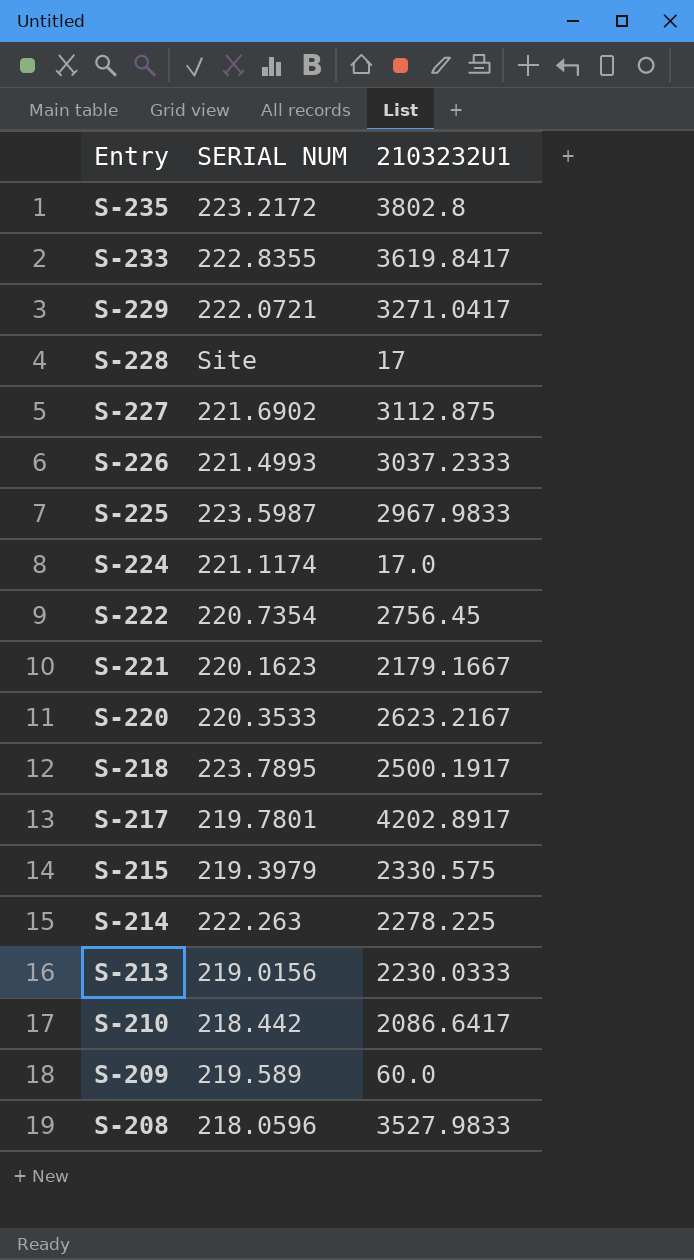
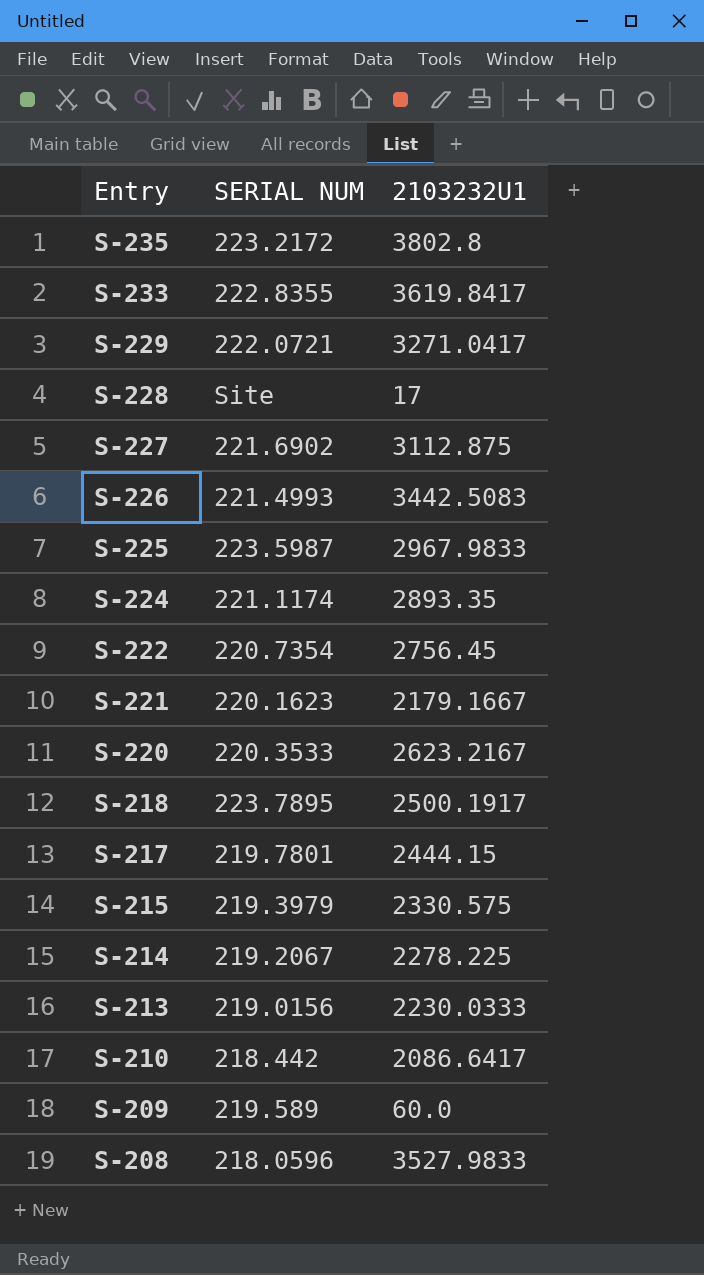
S-226 | 2103232U1: 3037.2333 -> 3442.5083
S-224 | 2103232U1: 17.0 -> 2893.35
S-217 | 2103232U1: 4202.8917 -> 2444.15
S-214 | SERIAL NUM: 222.263 -> 219.2067

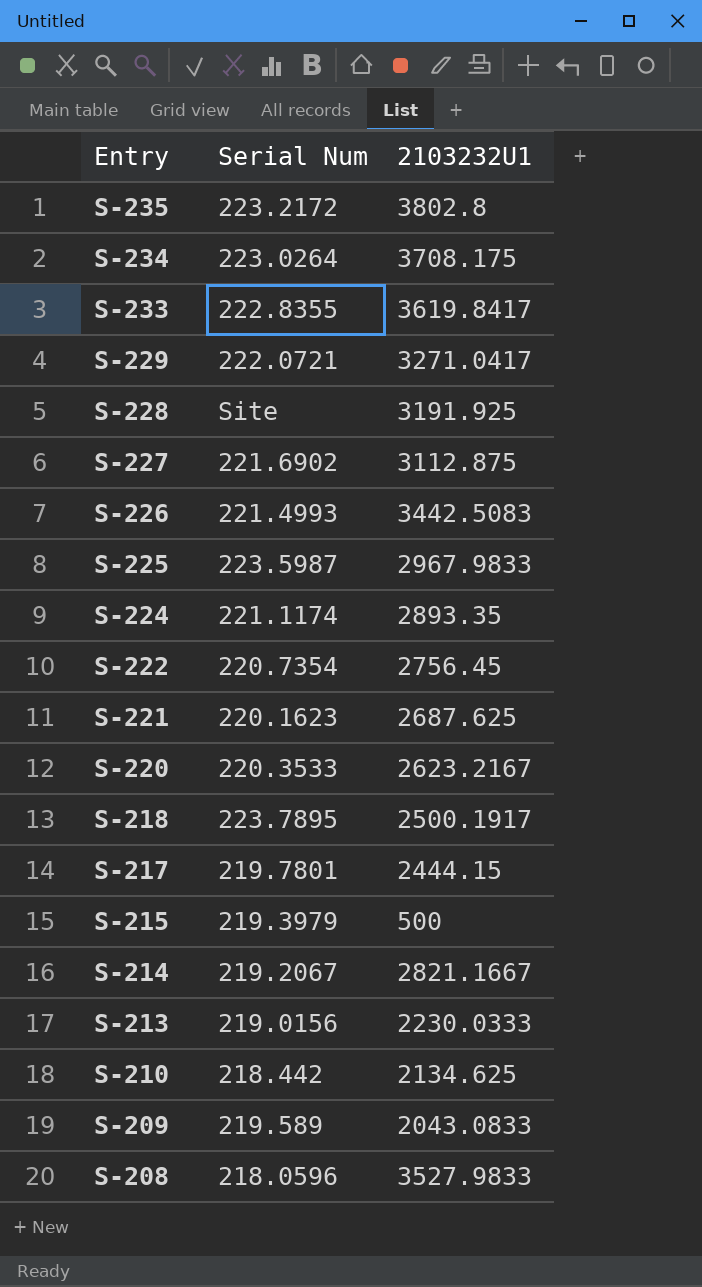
column name: SERIAL NUM -> Serial Num
row S-234: none -> 223.0264 | 3708.175
S-228 | 2103232U1: 17 -> 3191.925
S-221 | 2103232U1: 2179.1667 -> 2687.625
S-215 | 2103232U1: 2330.575 -> 500
S-214 | 2103232U1: 2278.225 -> 2821.1667
S-210 | 2103232U1: 2086.6417 -> 2134.625
S-209 | 2103232U1: 60.0 -> 2043.0833

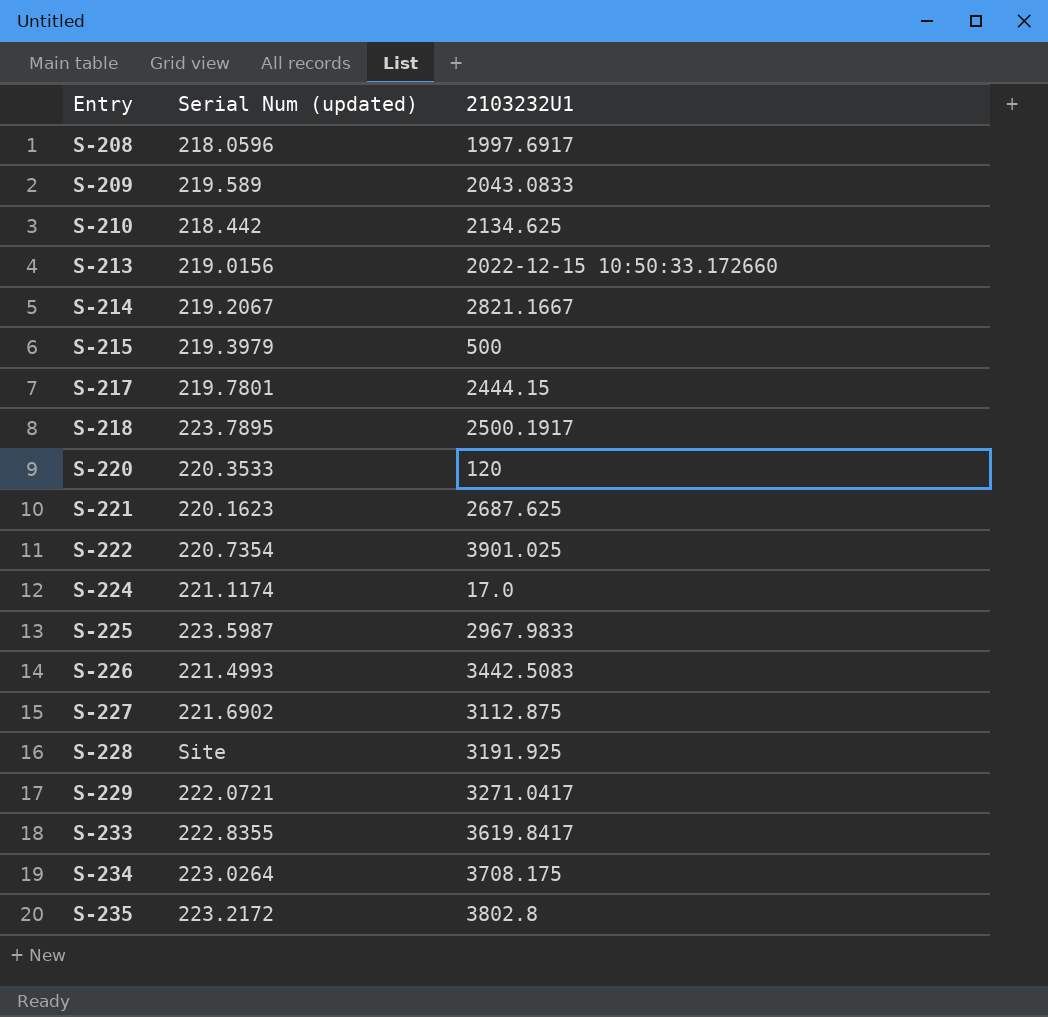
row order: Entry descending -> Entry ascending
column name: Serial Num -> Serial Num (updated)
S-208 | 2103232U1: 3527.9833 -> 1997.6917
S-213 | 2103232U1: 2230.0333 -> 2022-12-15 10:50:33.172660
S-220 | 2103232U1: 2623.2167 -> 120
S-222 | 2103232U1: 2756.45 -> 3901.025
S-224 | 2103232U1: 2893.35 -> 17.0

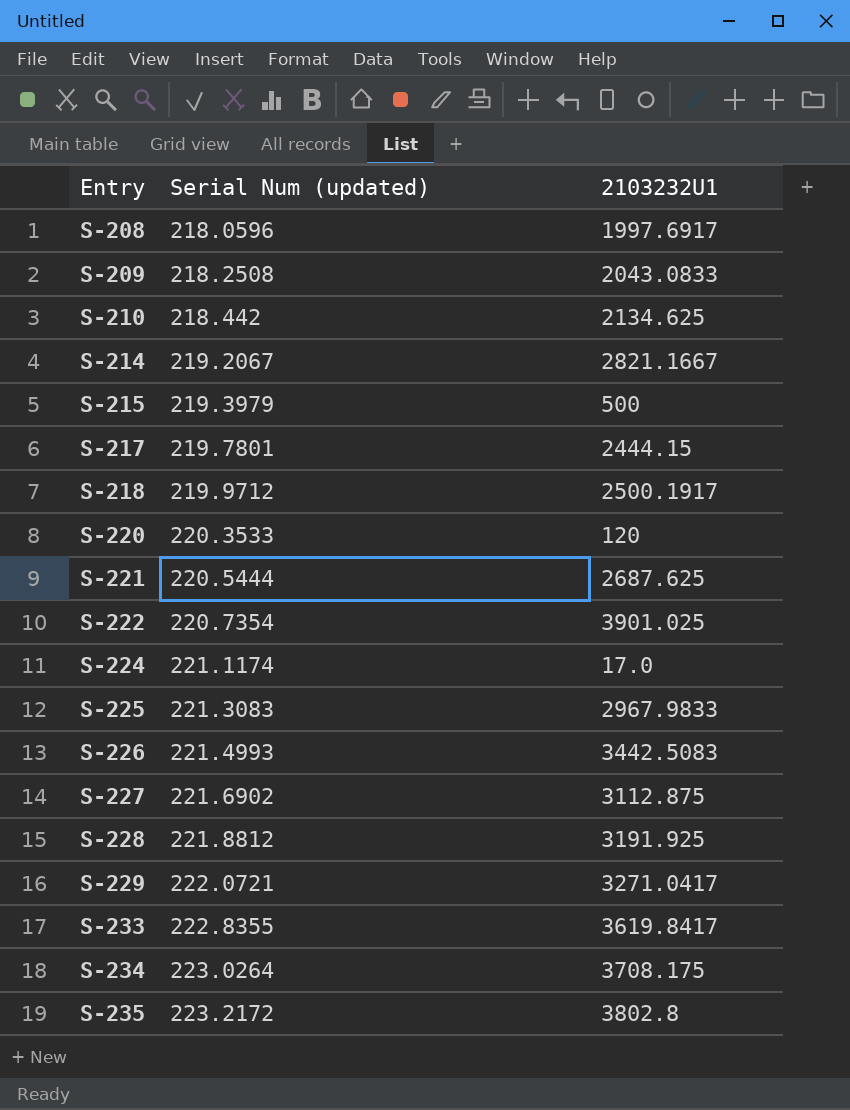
row S-213: 219.0156 | 2022-12-15 10:50:33.172660 -> none
S-209 | Serial Num (updated): 219.589 -> 218.2508
S-218 | Serial Num (updated): 223.7895 -> 219.9712
S-221 | Serial Num (updated): 220.1623 -> 220.5444
S-225 | Serial Num (updated): 223.5987 -> 221.3083
S-228 | Serial Num (updated): Site -> 221.8812

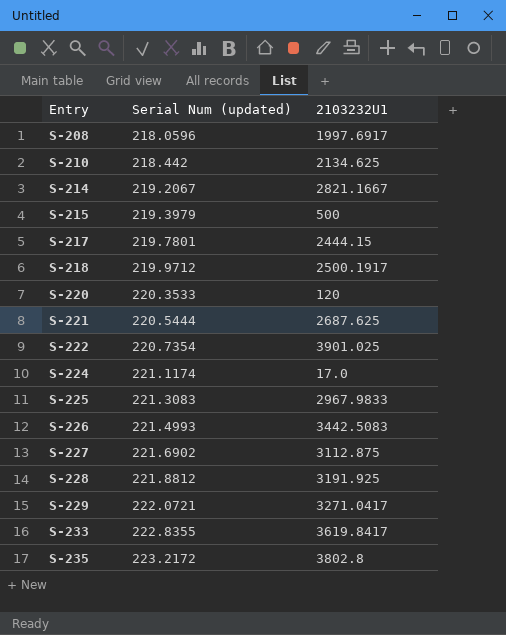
row S-209: 218.2508 | 2043.0833 -> none
row S-234: 223.0264 | 3708.175 -> none

